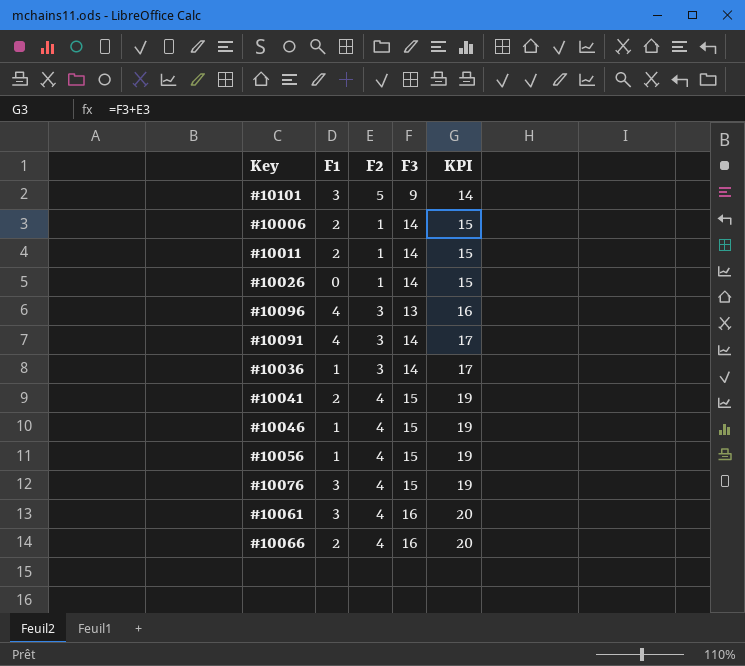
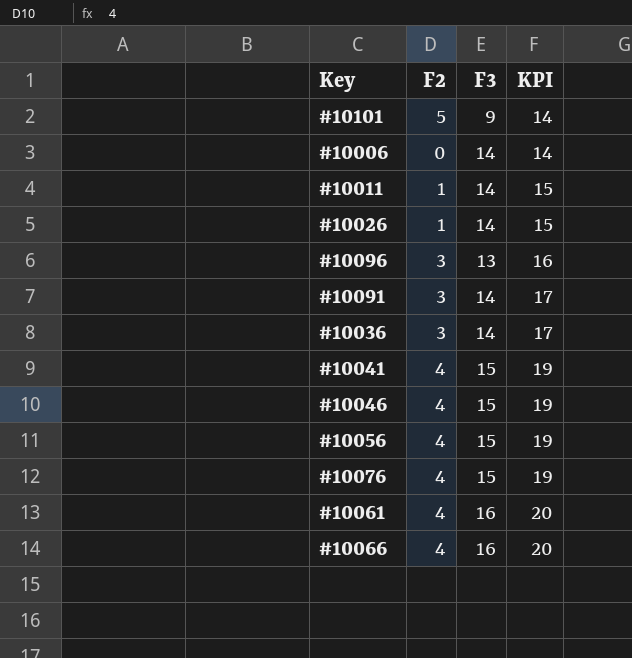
column F1 | position: 2 -> none
#10006 | F2: 1 -> 0
#10006 | KPI: 15 -> 14

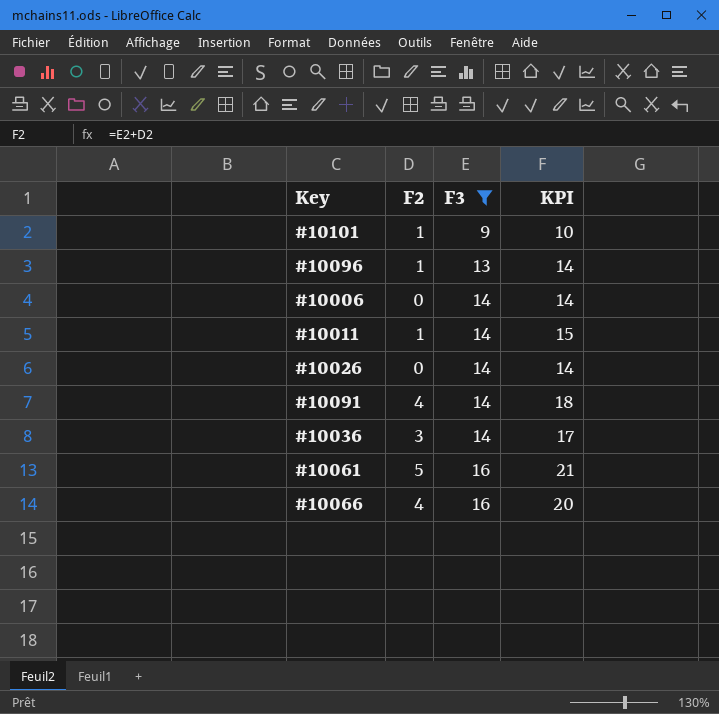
filter: none -> F3 != 15
row order: KPI ascending -> F3 ascending
#10101 | F2: 5 -> 1
#10101 | KPI: 14 -> 10
#10096 | F2: 3 -> 1
#10096 | KPI: 16 -> 14
#10026 | F2: 1 -> 0
#10026 | KPI: 15 -> 14
#10091 | F2: 3 -> 4
#10091 | KPI: 17 -> 18
#10061 | F2: 4 -> 5
#10061 | KPI: 20 -> 21

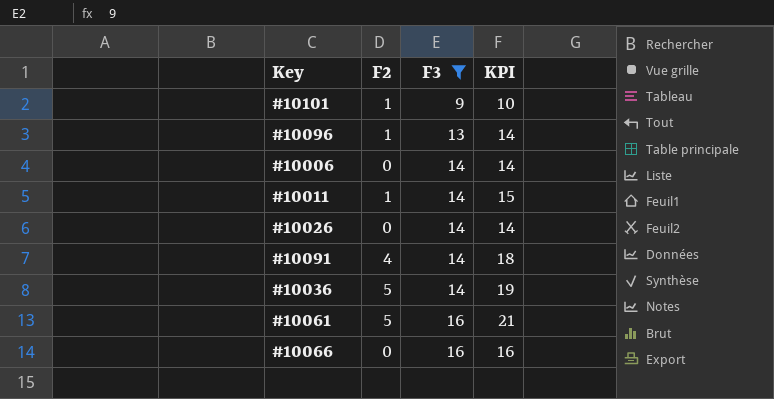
#10036 | F2: 3 -> 5
#10036 | KPI: 17 -> 19
#10066 | F2: 4 -> 0
#10066 | KPI: 20 -> 16

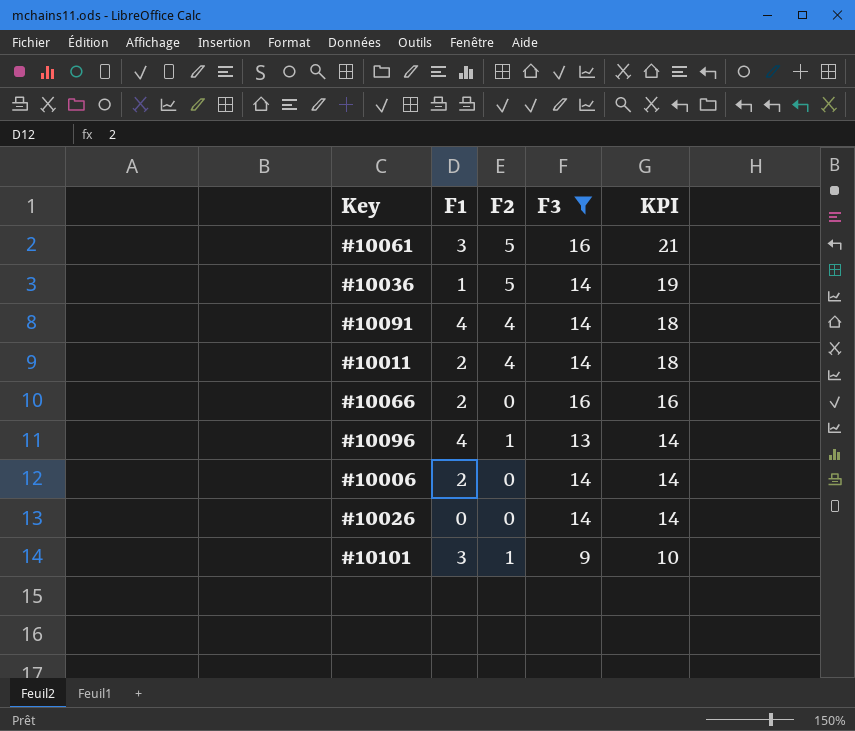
row order: F3 ascending -> KPI descending
column F1 | position: none -> 2
#10011 | F2: 1 -> 4
#10011 | KPI: 15 -> 18

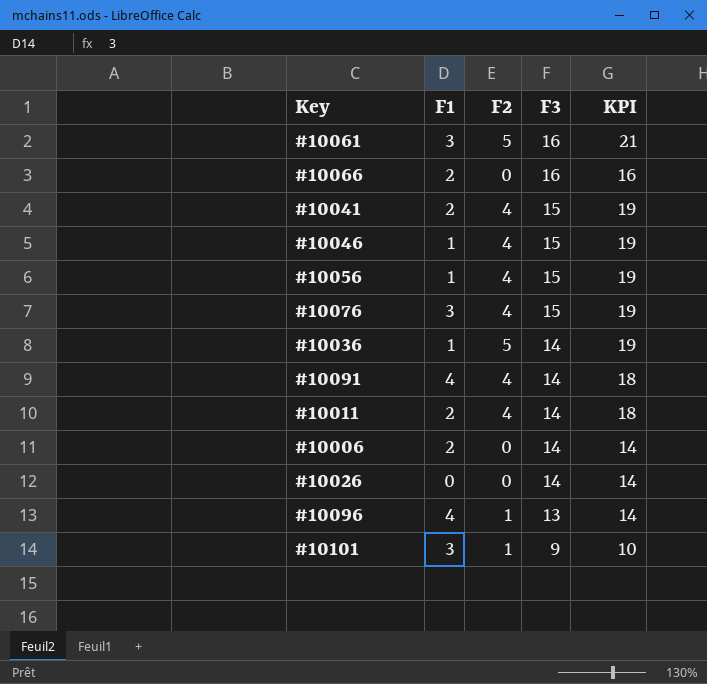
filter: F3 != 15 -> none
row order: KPI descending -> F3 descending

